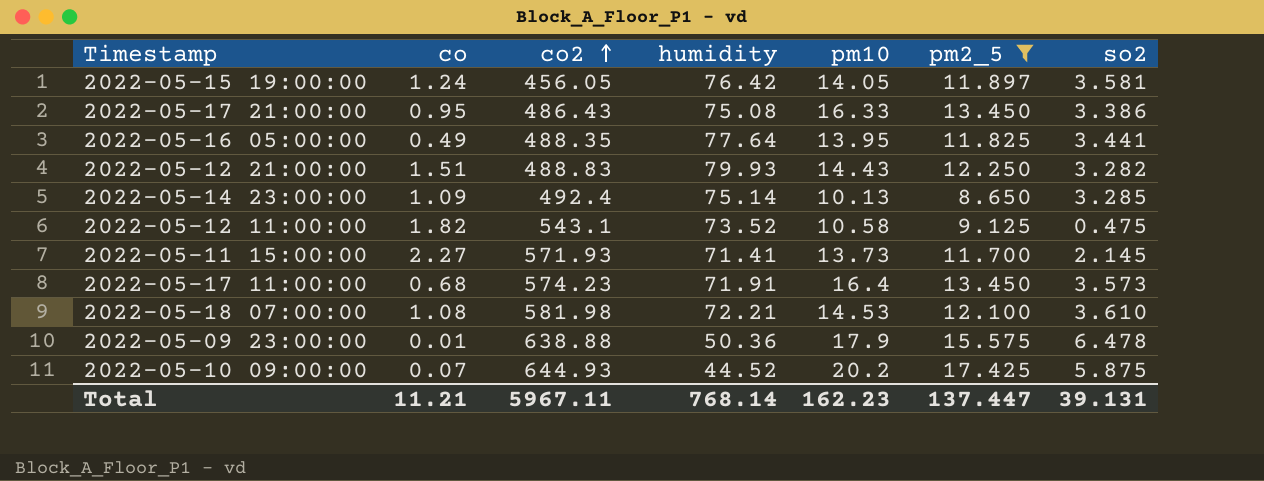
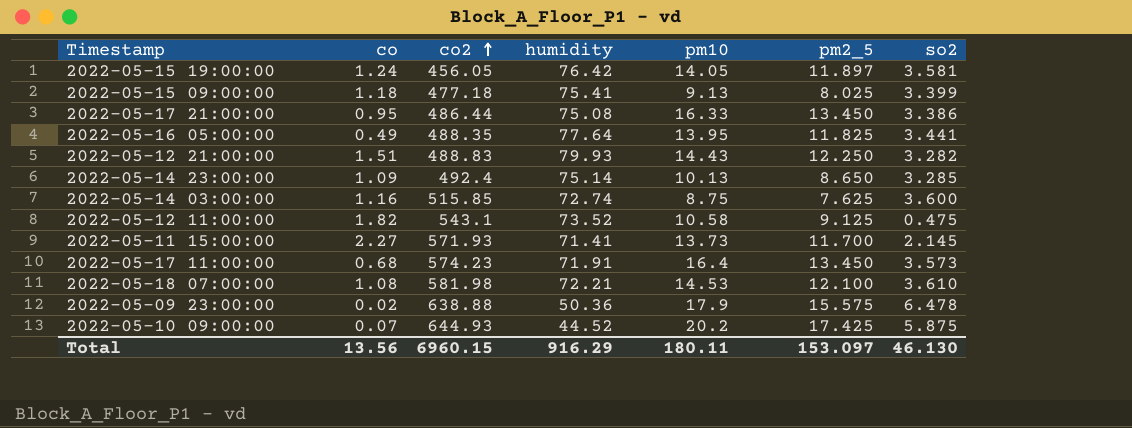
filter: pm2_5 >= 8.650 -> none
2022-05-17 21:00:00 | co2: 486.43 -> 486.44
2022-05-09 23:00:00 | co: 0.01 -> 0.02
Total | co: 11.21 -> 13.56
Total | co2: 5967.11 -> 6960.15
Total | humidity: 768.14 -> 916.29
Total | pm10: 162.23 -> 180.11
Total | pm2_5: 137.447 -> 153.097
Total | so2: 39.131 -> 46.130

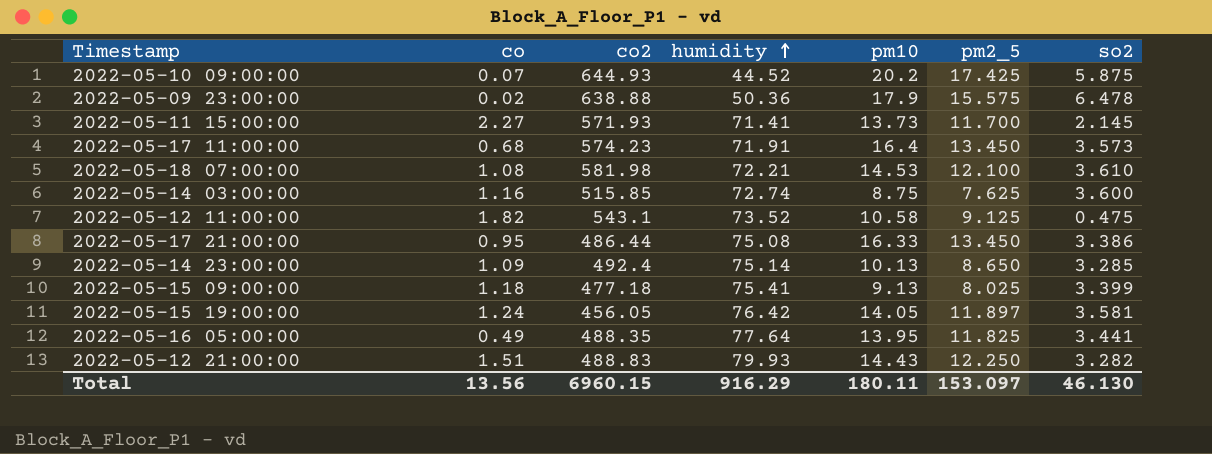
row order: co2 ascending -> humidity ascending

